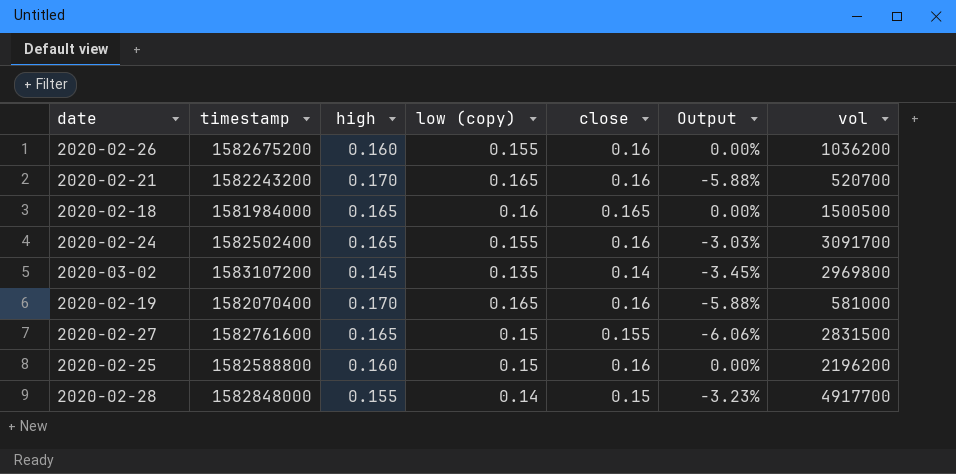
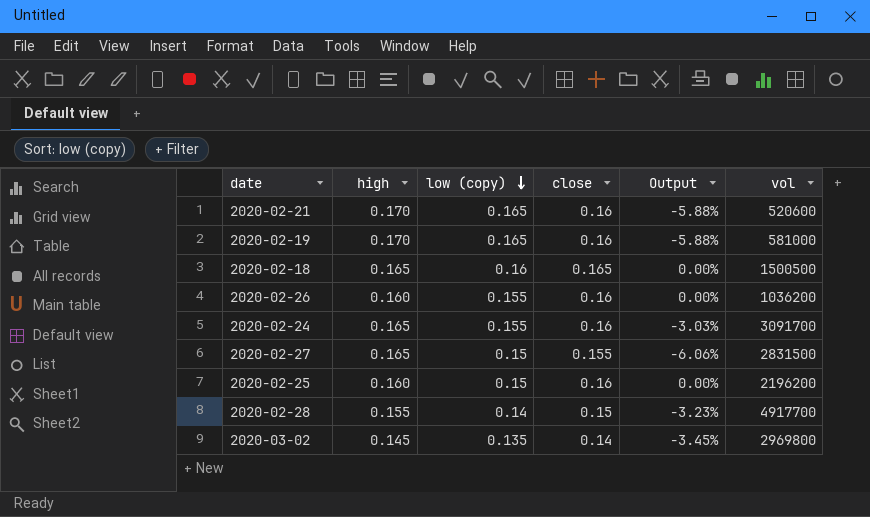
row order: none -> low (copy) descending
column timestamp | position: 2 -> none
2020-02-21 | vol: 520700 -> 520600

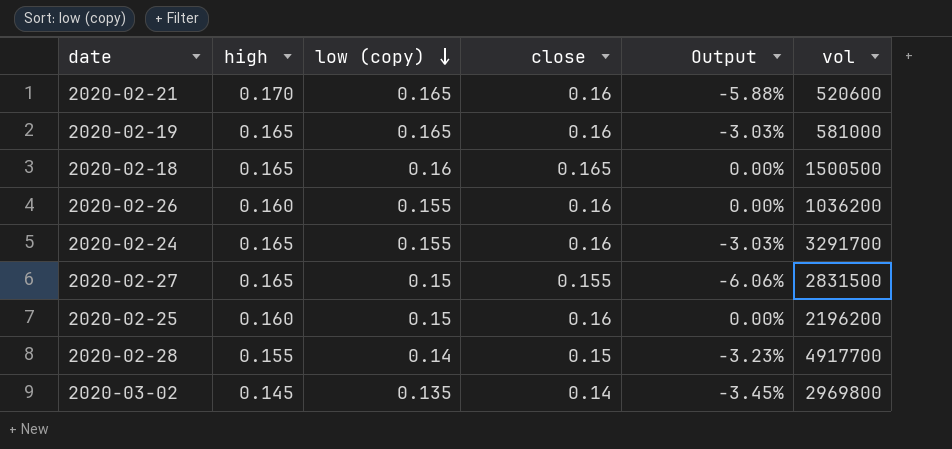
2020-02-19 | high: 0.170 -> 0.165
2020-02-19 | Output: -5.88% -> -3.03%
2020-02-24 | vol: 3091700 -> 3291700

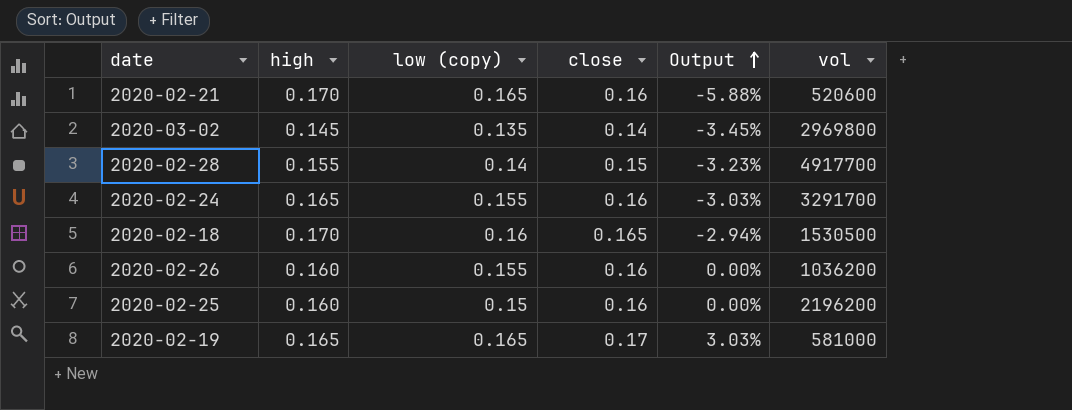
row order: low (copy) descending -> Output ascending
row 2020-02-27: 0.165 | 0.15 | 0.155 | -6.06% | 2831500 -> none
2020-02-18 | high: 0.165 -> 0.170
2020-02-18 | Output: 0.00% -> -2.94%
2020-02-18 | vol: 1500500 -> 1530500
2020-02-19 | close: 0.16 -> 0.17
2020-02-19 | Output: -3.03% -> 3.03%

